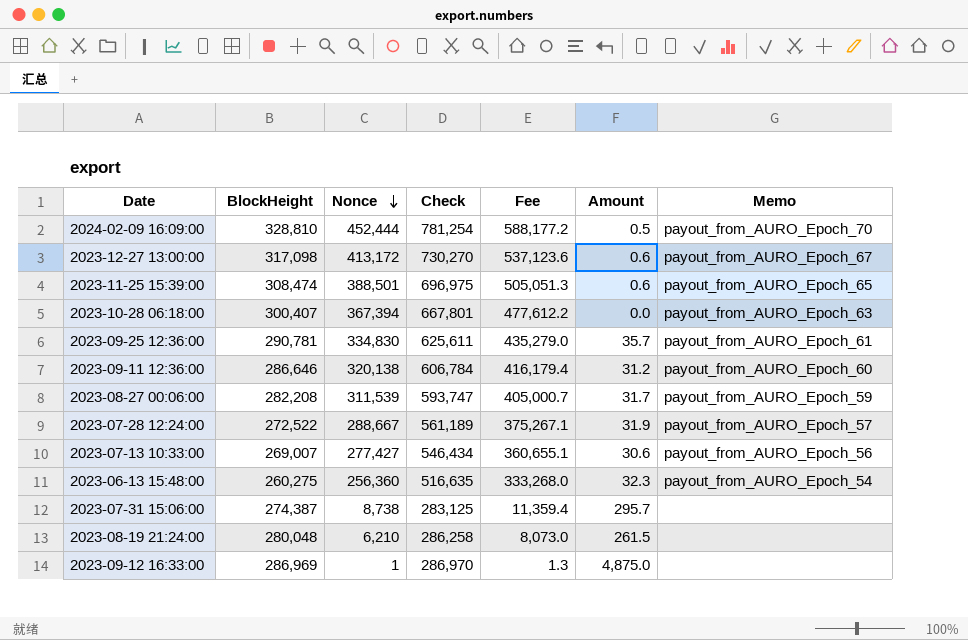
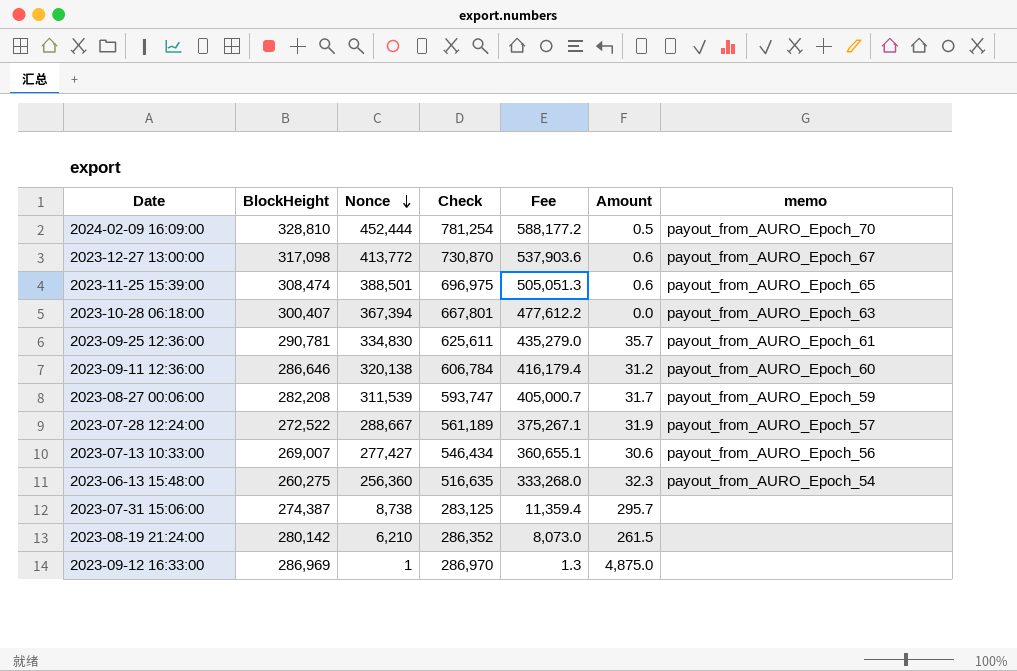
column name: Memo -> memo
2023-12-27 13:00:00 | Nonce: 413,172 -> 413,772
2023-12-27 13:00:00 | Check: 730,270 -> 730,870
2023-12-27 13:00:00 | Fee: 537,123.6 -> 537,903.6
2023-08-19 21:24:00 | BlockHeight: 280,048 -> 280,142
2023-08-19 21:24:00 | Check: 286,258 -> 286,352

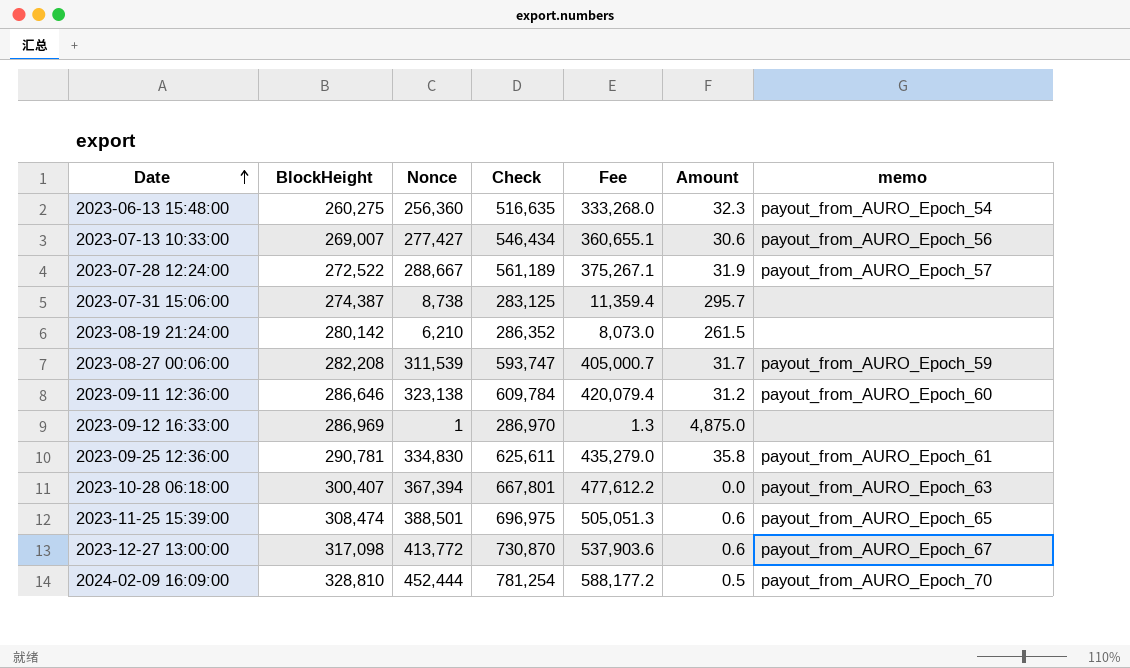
row order: Nonce descending -> Date ascending
2023-09-11 12:36:00 | Nonce: 320,138 -> 323,138
2023-09-11 12:36:00 | Check: 606,784 -> 609,784
2023-09-11 12:36:00 | Fee: 416,179.4 -> 420,079.4
2023-09-25 12:36:00 | Amount: 35.7 -> 35.8

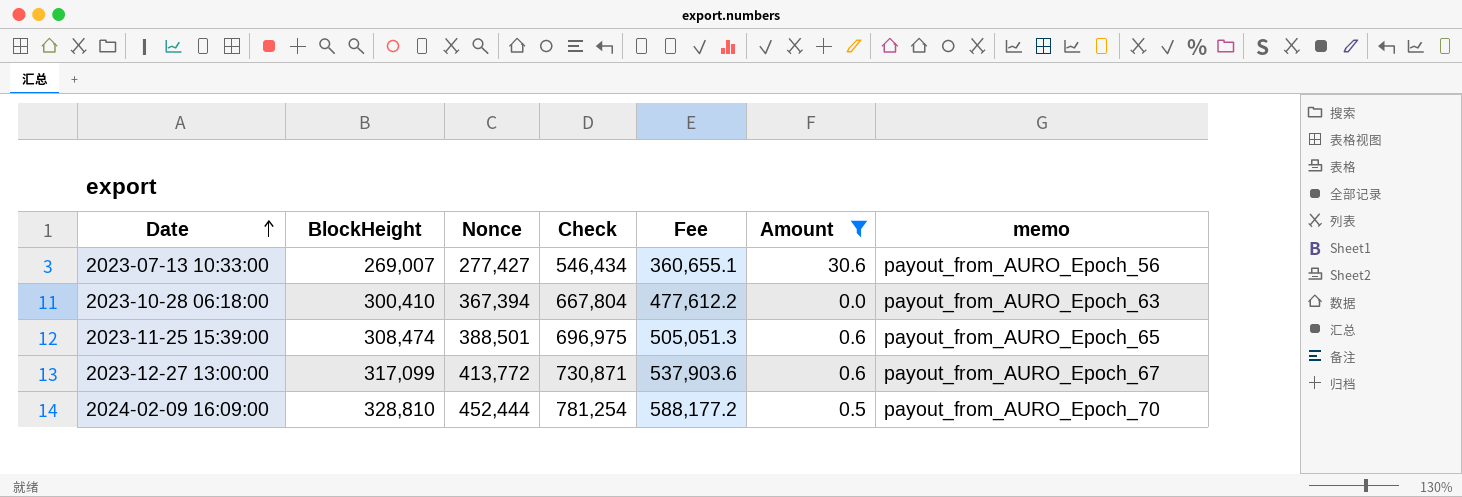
filter: none -> Amount <= 30.6
2023-10-28 06:18:00 | BlockHeight: 300,407 -> 300,410
2023-10-28 06:18:00 | Check: 667,801 -> 667,804
2023-12-27 13:00:00 | BlockHeight: 317,098 -> 317,099
2023-12-27 13:00:00 | Check: 730,870 -> 730,871

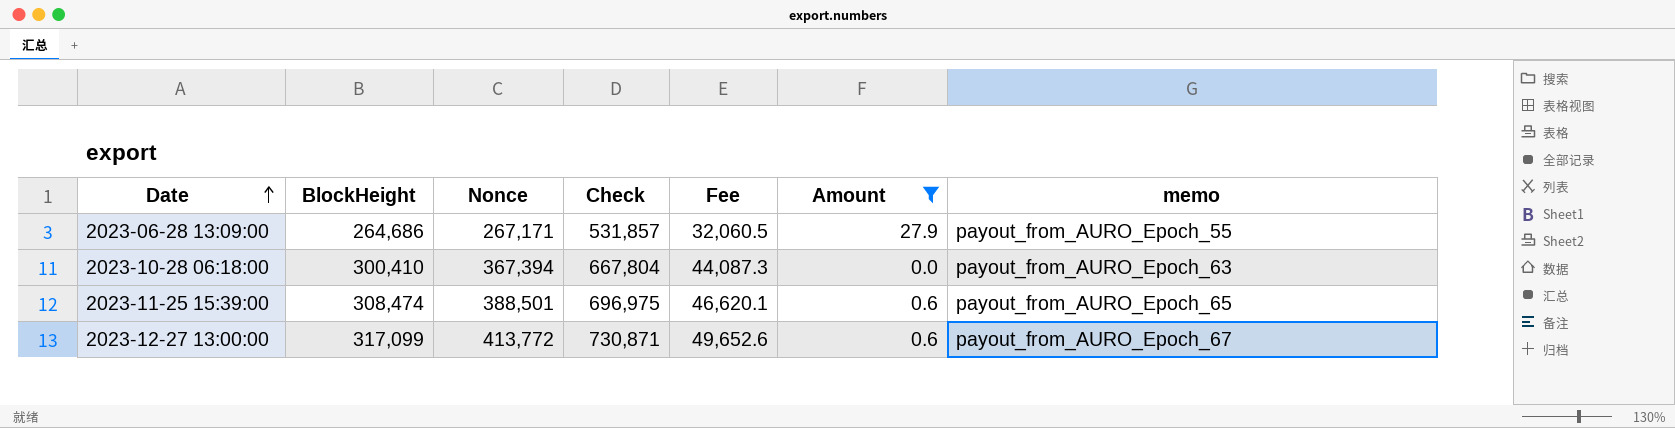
column Fee | formula: [Nonce] * 1.3 -> [Nonce] * 0.12
row 2023-07-13 10:33:00: 269,007 | 277,427 | 546,434 | 360,655.1 | 30.6 | payout_from_AURO_Epoch_56 -> none
row 2024-02-09 16:09:00: 328,810 | 452,444 | 781,254 | 588,177.2 | 0.5 | payout_from_AURO_Epoch_70 -> none
row 2023-06-28 13:09:00: none -> 264,686 | 267,171 | 531,857 | 32,060.5 | 27.9 | payout_from_AURO_Epoch_55

